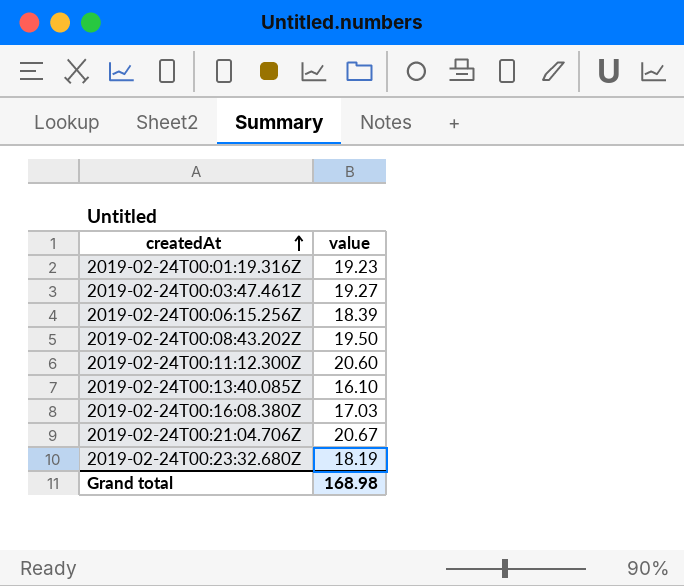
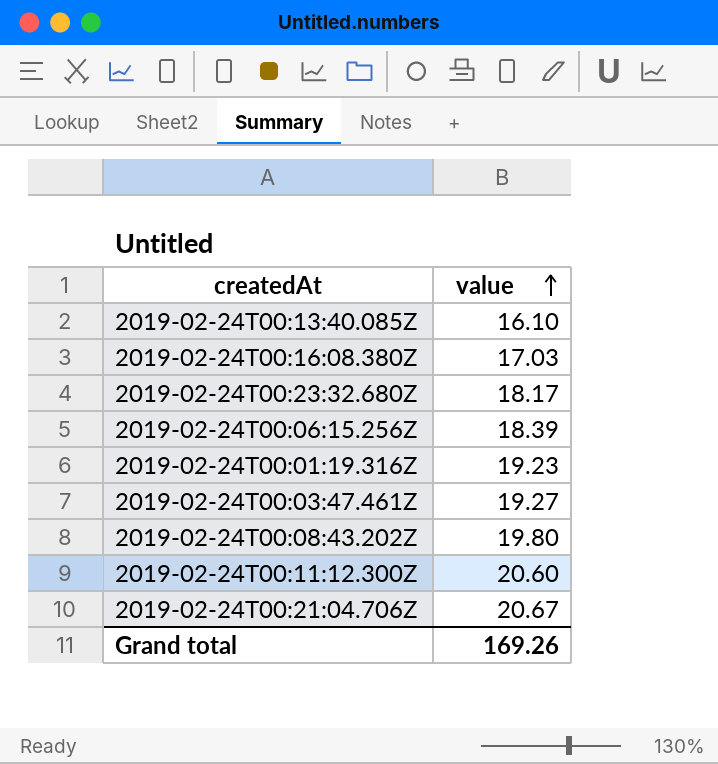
row order: createdAt ascending -> value ascending
2019-02-24T00:23:32.680Z | value: 18.19 -> 18.17
2019-02-24T00:08:43.202Z | value: 19.50 -> 19.80
Grand total | value: 168.98 -> 169.26

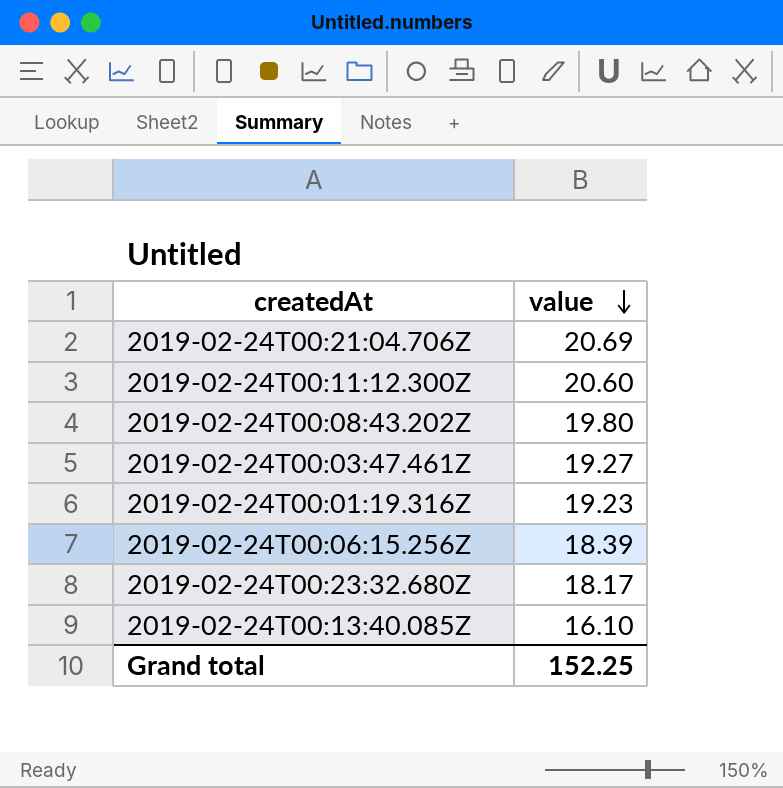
row order: value ascending -> value descending
row 2019-02-24T00:16:08.380Z: 17.03 -> none
2019-02-24T00:21:04.706Z | value: 20.67 -> 20.69
Grand total | value: 169.26 -> 152.25

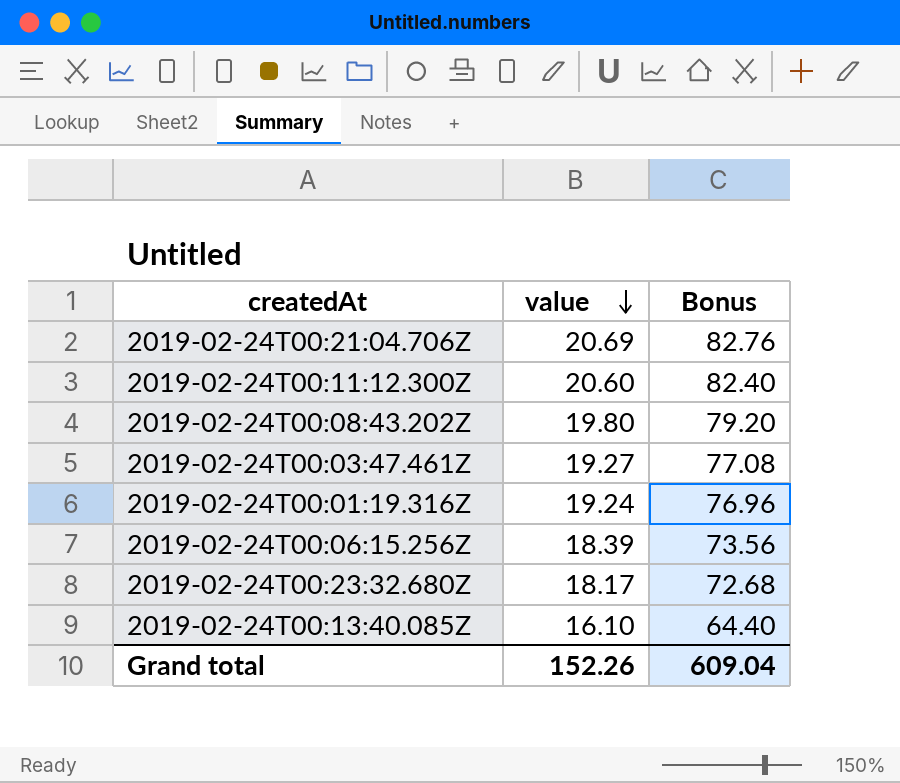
column Bonus | formula: none -> [value] * 4
2019-02-24T00:01:19.316Z | value: 19.23 -> 19.24
Grand total | value: 152.25 -> 152.26

